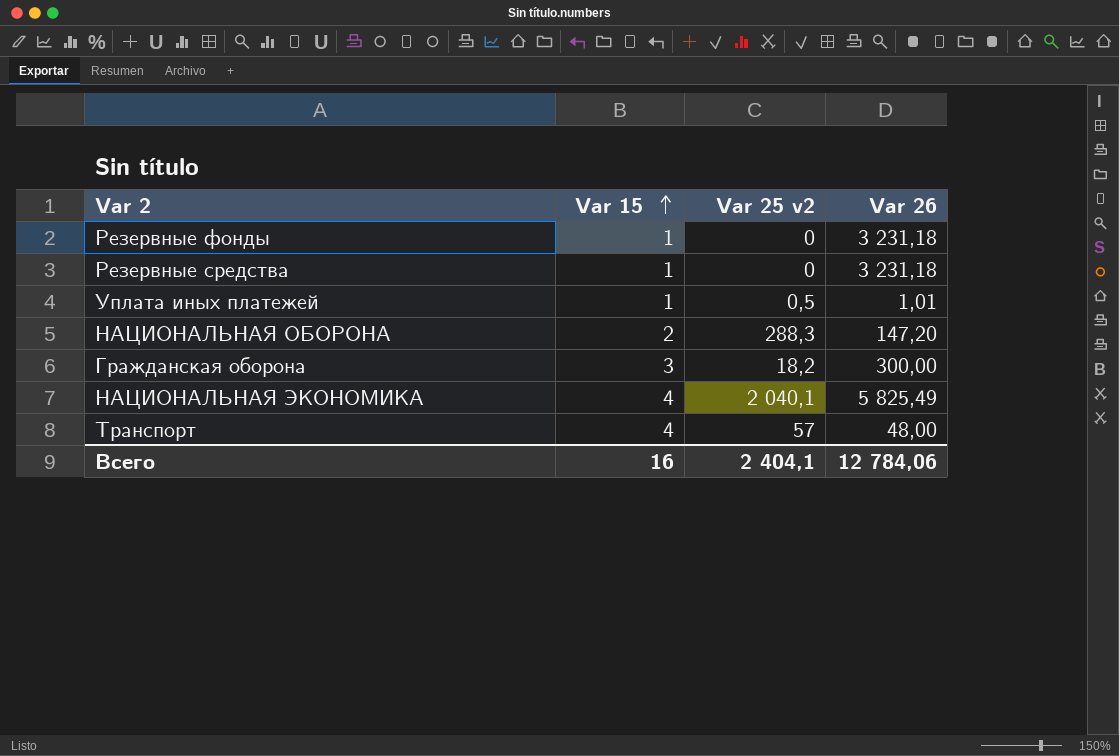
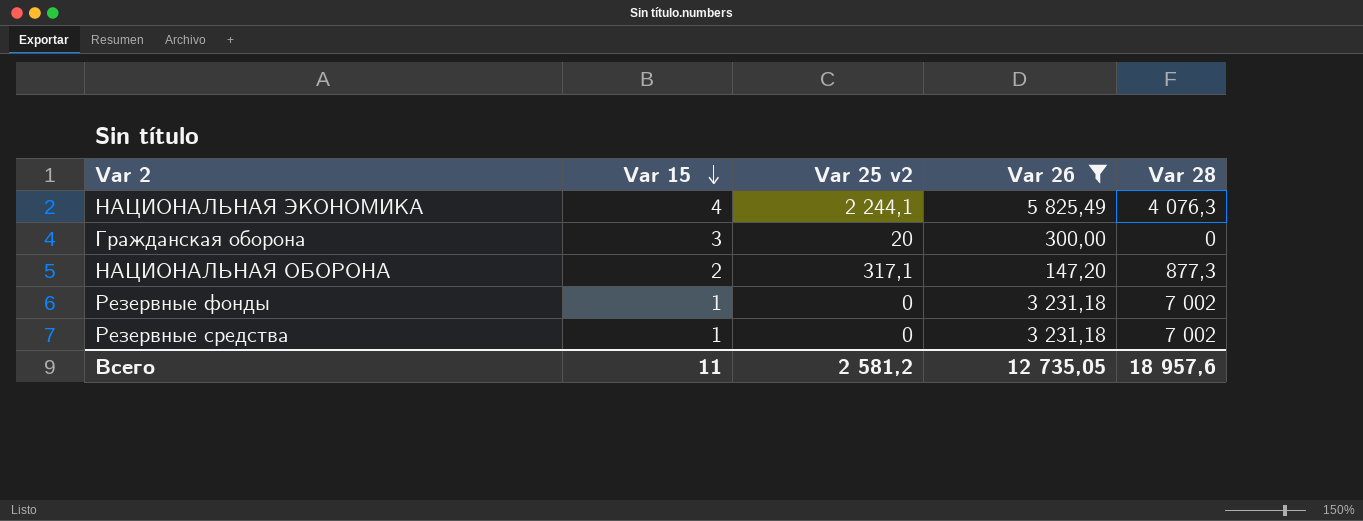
filter: none -> Var 26 >= 147,20
row order: Var 15 ascending -> Var 15 descending
column Var 28 | position: none -> 5
НАЦИОНАЛЬНАЯ ЭКОНОМИКА | Var 25 v2: 2 040,1 -> 2 244,1
Гражданская оборона | Var 25 v2: 18,2 -> 20
НАЦИОНАЛЬНАЯ ОБОРОНА | Var 25 v2: 288,3 -> 317,1
Всего | Var 15: 16 -> 11
Всего | Var 25 v2: 2 404,1 -> 2 581,2
Всего | Var 26: 12 784,06 -> 12 735,05

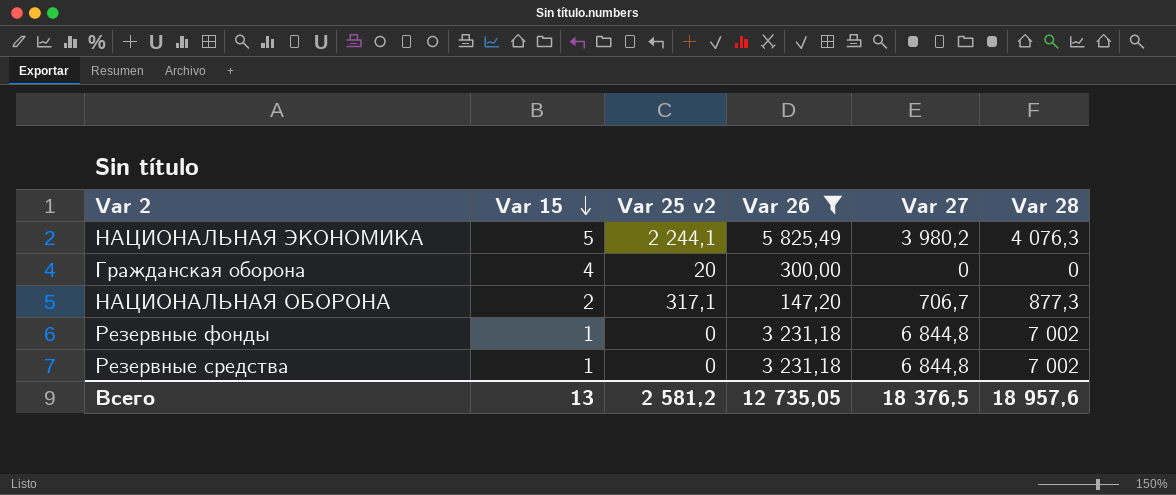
column Var 27 | position: none -> 5
НАЦИОНАЛЬНАЯ ЭКОНОМИКА | Var 15: 4 -> 5
Гражданская оборона | Var 15: 3 -> 4
Всего | Var 15: 11 -> 13

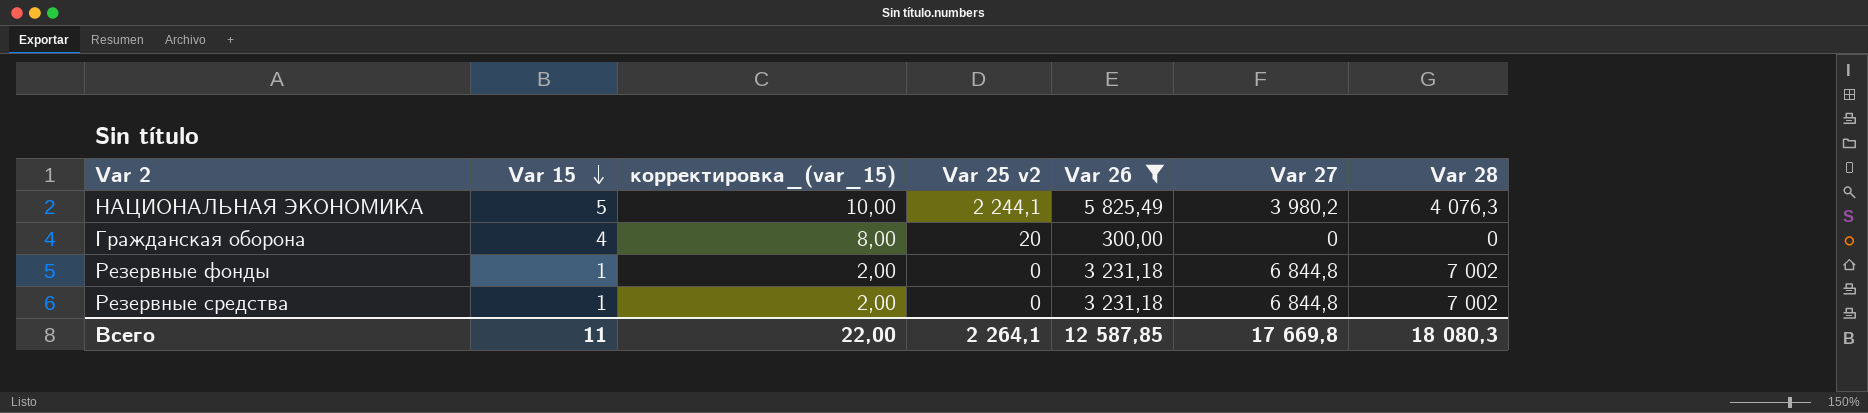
column корректировка_(var_15) | formula: none -> [Var 15] * 2
row НАЦИОНАЛЬНАЯ ОБОРОНА: 2 | 317,1 | 147,20 | 706,7 | 877,3 -> none
Всего | Var 15: 13 -> 11
Всего | Var 25 v2: 2 581,2 -> 2 264,1
Всего | Var 26: 12 735,05 -> 12 587,85
Всего | Var 27: 18 376,5 -> 17 669,8
Всего | Var 28: 18 957,6 -> 18 080,3

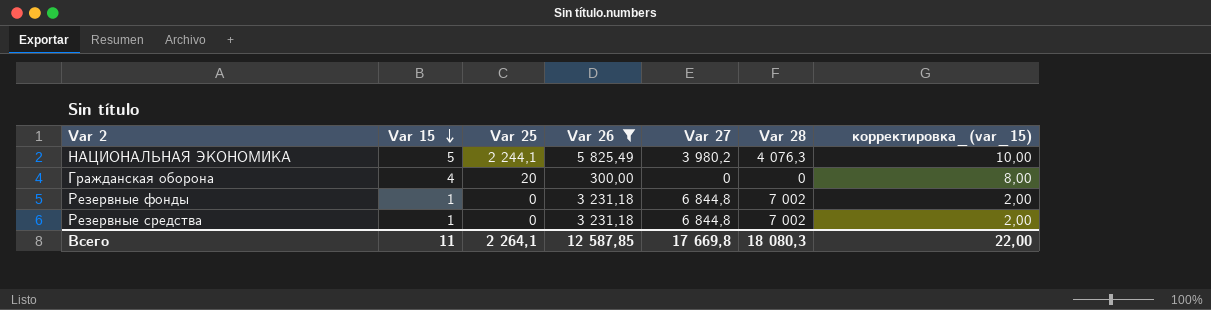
column name: Var 25 v2 -> Var 25
column корректировка_(var_15) | position: 3 -> 7

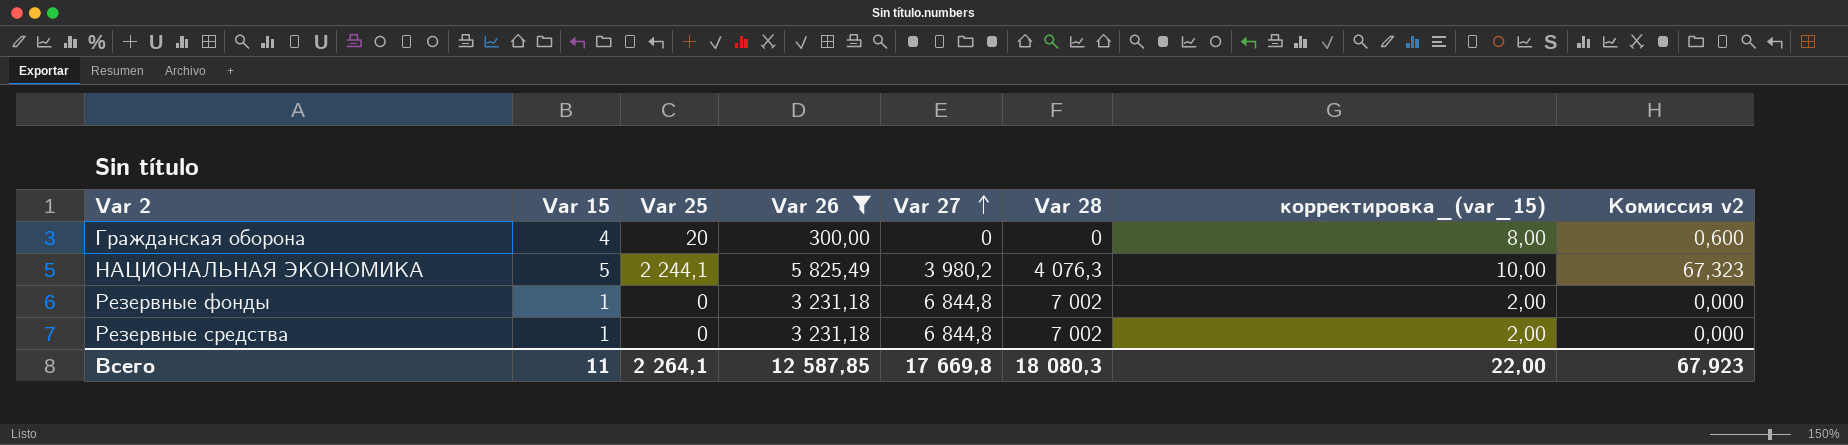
row order: Var 15 descending -> Var 27 ascending
column Комиссия v2 | formula: none -> [Var 25] * 0,03

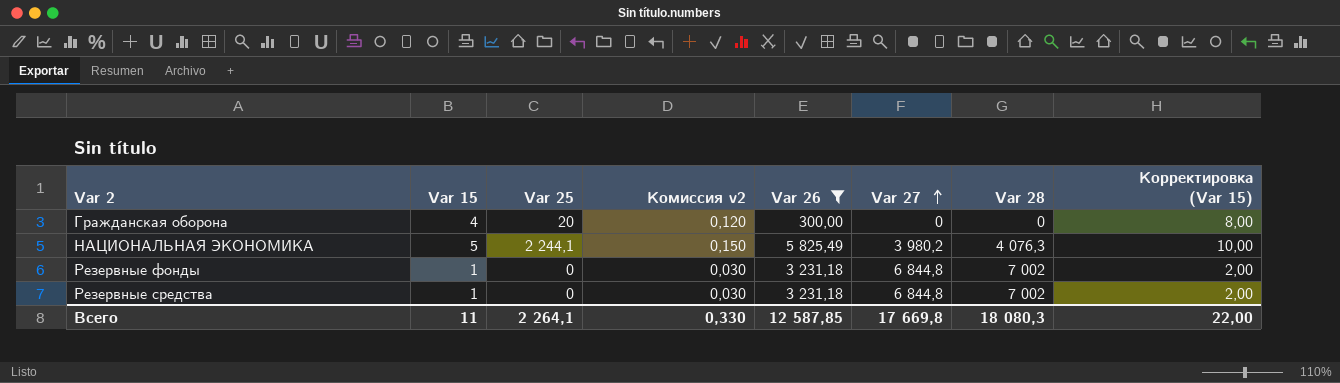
column Комиссия v2 | formula: [Var 25] * 0,03 -> [Var 15] * 0,03
column Комиссия v2 | position: 8 -> 4
column name: корректировка_(var_15) -> Корректировка (Var 15)
Всего | Комиссия v2: 67,923 -> 0,330

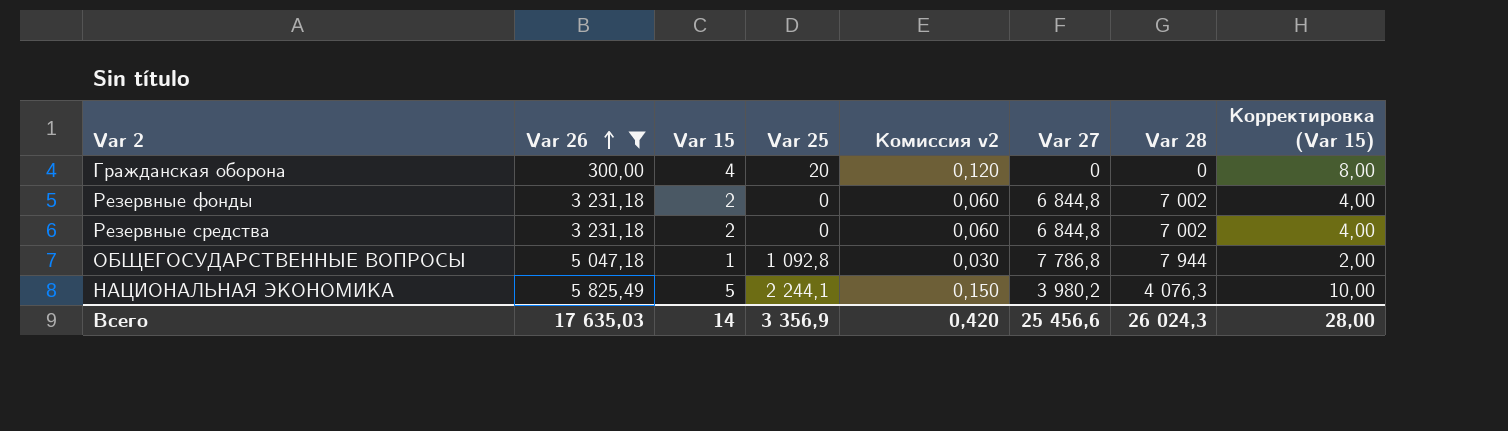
row order: Var 27 ascending -> Var 26 ascending
column Var 26 | position: 5 -> 2
Резервные фонды | Var 15: 1 -> 2
Резервные фонды | Комиссия v2: 0,030 -> 0,060
Резервные фонды | Корректировка (Var 15): 2,00 -> 4,00
Резервные средства | Var 15: 1 -> 2
Резервные средства | Комиссия v2: 0,030 -> 0,060
Резервные средства | Корректировка (Var 15): 2,00 -> 4,00
row ОБЩЕГОСУДАРСТВЕННЫЕ ВОПРОСЫ: none -> 5 047,18 | 1 | 1 092,8 | 0,030 | 7 786,8 | 7 944 | 2,00
Всего | Var 26: 12 587,85 -> 17 635,03
Всего | Var 15: 11 -> 14
Всего | Var 25: 2 264,1 -> 3 356,9
Всего | Комиссия v2: 0,330 -> 0,420
Всего | Var 27: 17 669,8 -> 25 456,6
Всего | Var 28: 18 080,3 -> 26 024,3
Всего | Корректировка (Var 15): 22,00 -> 28,00

